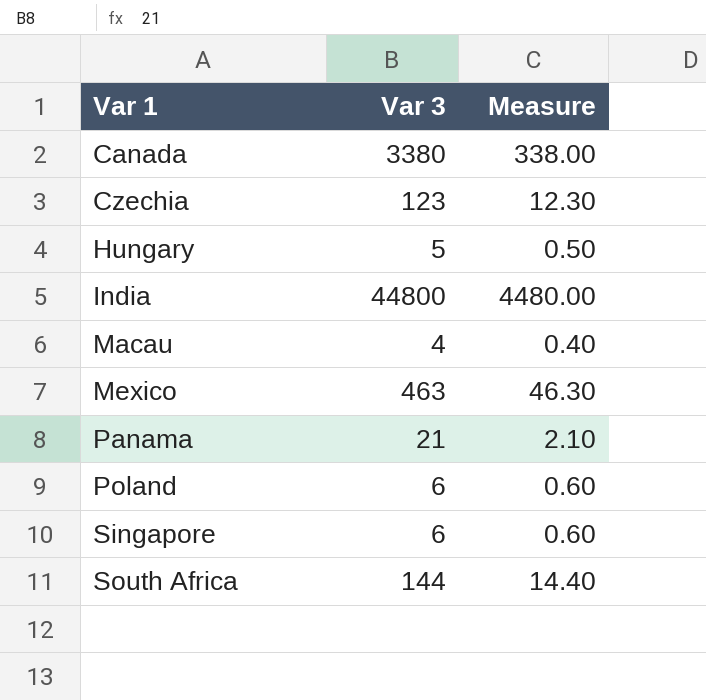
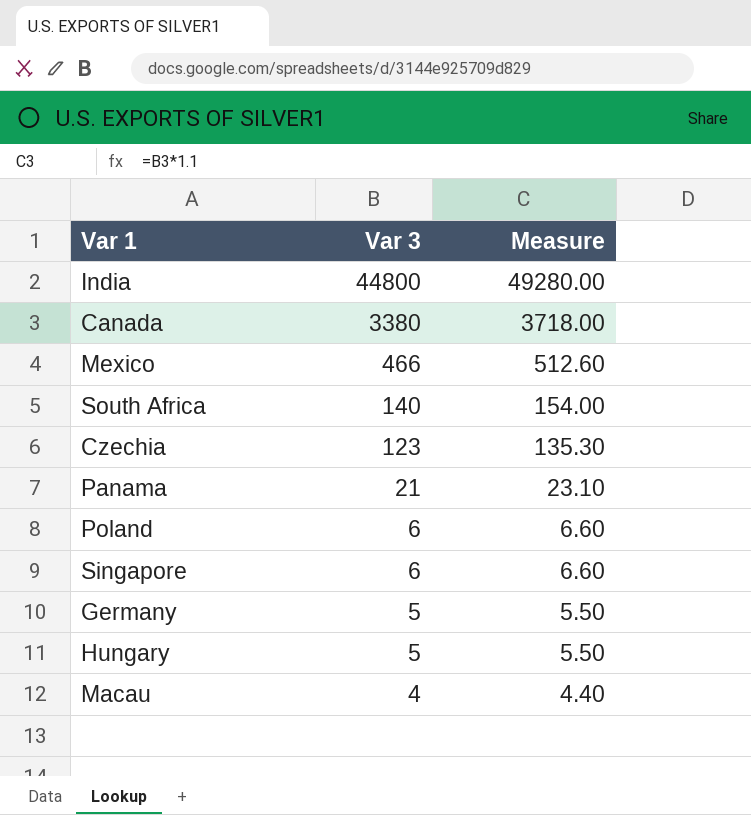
row order: Var 1 ascending -> Var 3 descending
column Measure | formula: [Var 3] * 0.1 -> [Var 3] * 1.1
Mexico | Var 3: 463 -> 466
South Africa | Var 3: 144 -> 140
row Germany: none -> 5 | 5.50

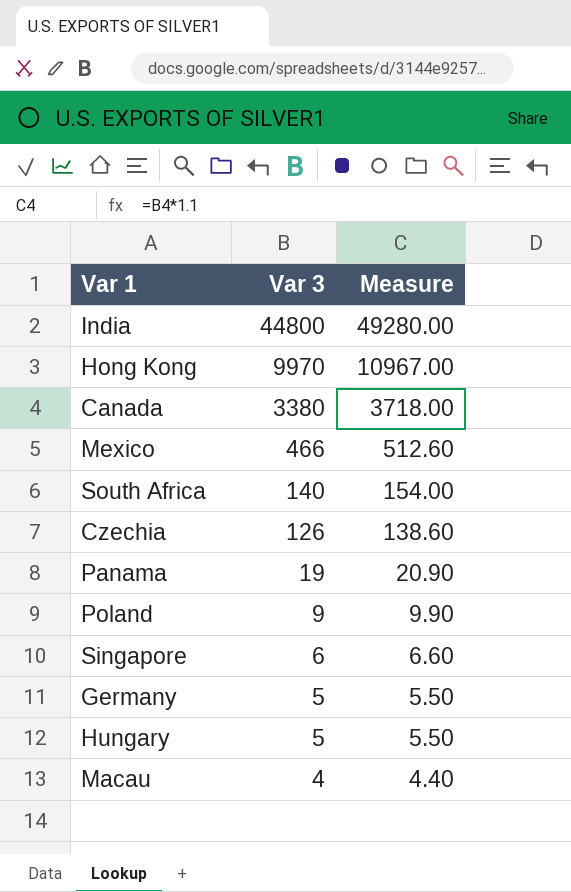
row Hong Kong: none -> 9970 | 10967.00
Czechia | Var 3: 123 -> 126
Czechia | Measure: 135.30 -> 138.60
Panama | Var 3: 21 -> 19
Panama | Measure: 23.10 -> 20.90
Poland | Var 3: 6 -> 9
Poland | Measure: 6.60 -> 9.90

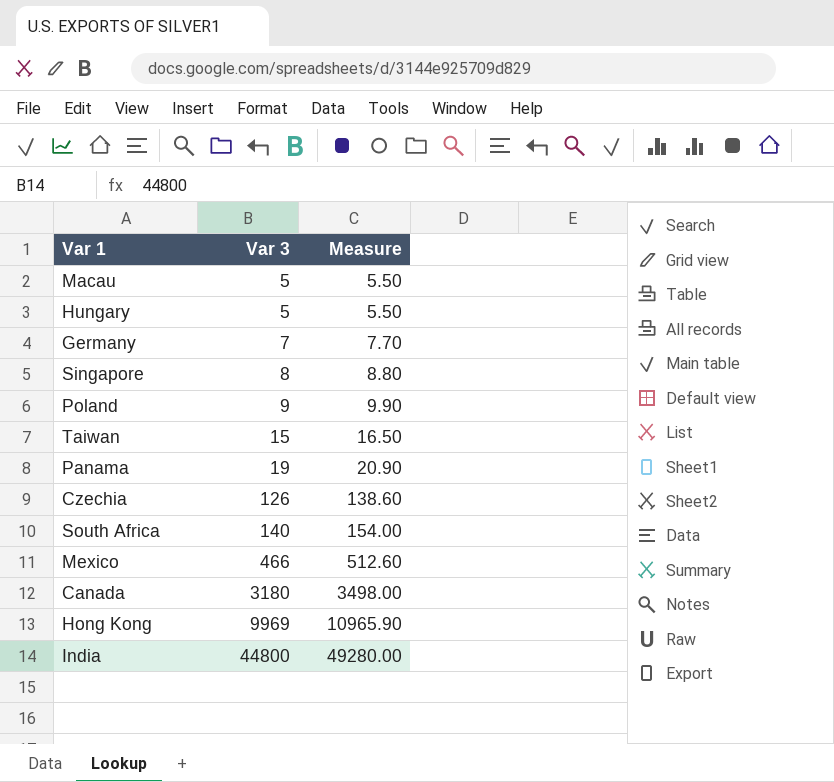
row order: Var 3 descending -> Var 3 ascending
Macau | Var 3: 4 -> 5
Macau | Measure: 4.40 -> 5.50
Germany | Var 3: 5 -> 7
Germany | Measure: 5.50 -> 7.70
Singapore | Var 3: 6 -> 8
Singapore | Measure: 6.60 -> 8.80
row Taiwan: none -> 15 | 16.50
Canada | Var 3: 3380 -> 3180
Canada | Measure: 3718.00 -> 3498.00
Hong Kong | Var 3: 9970 -> 9969
Hong Kong | Measure: 10967.00 -> 10965.90

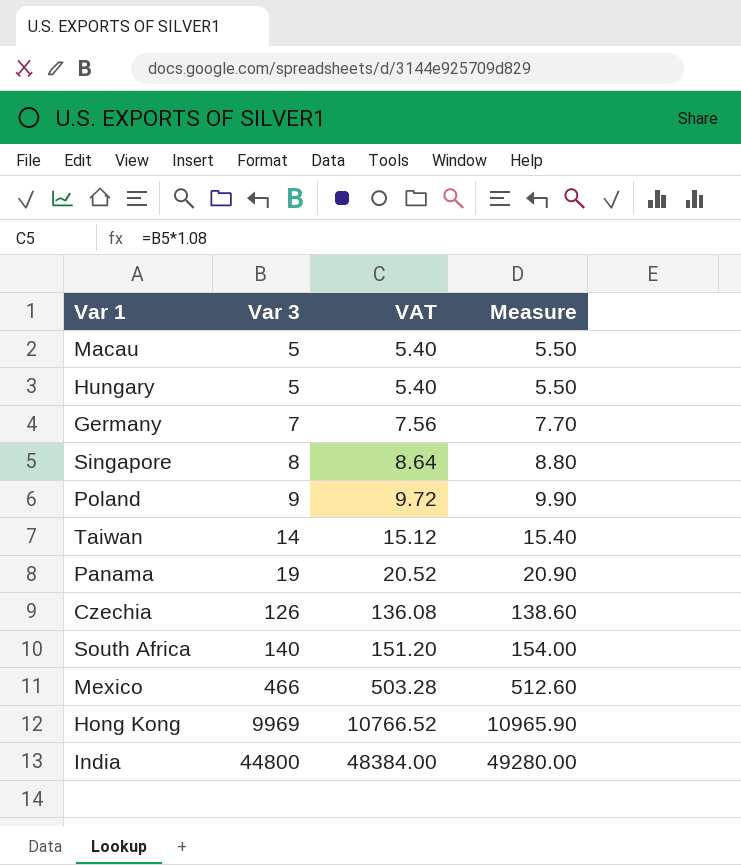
column VAT | formula: none -> [Var 3] * 1.08
row Canada: 3180 | 3498.00 -> none
Taiwan | Var 3: 15 -> 14
Taiwan | Measure: 16.50 -> 15.40

